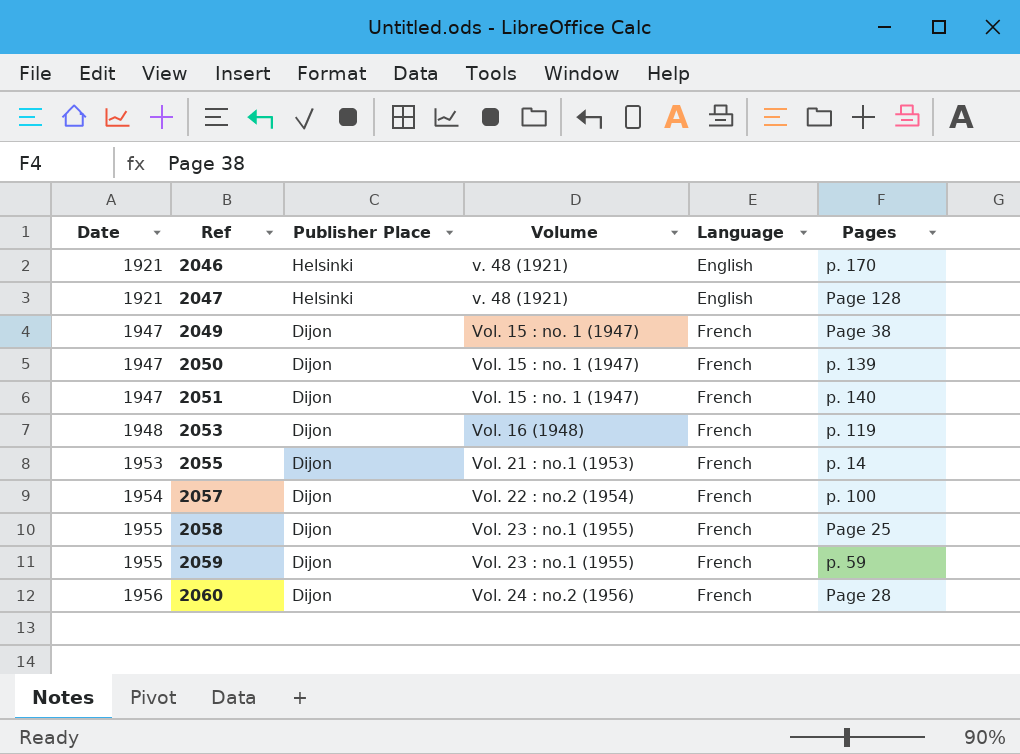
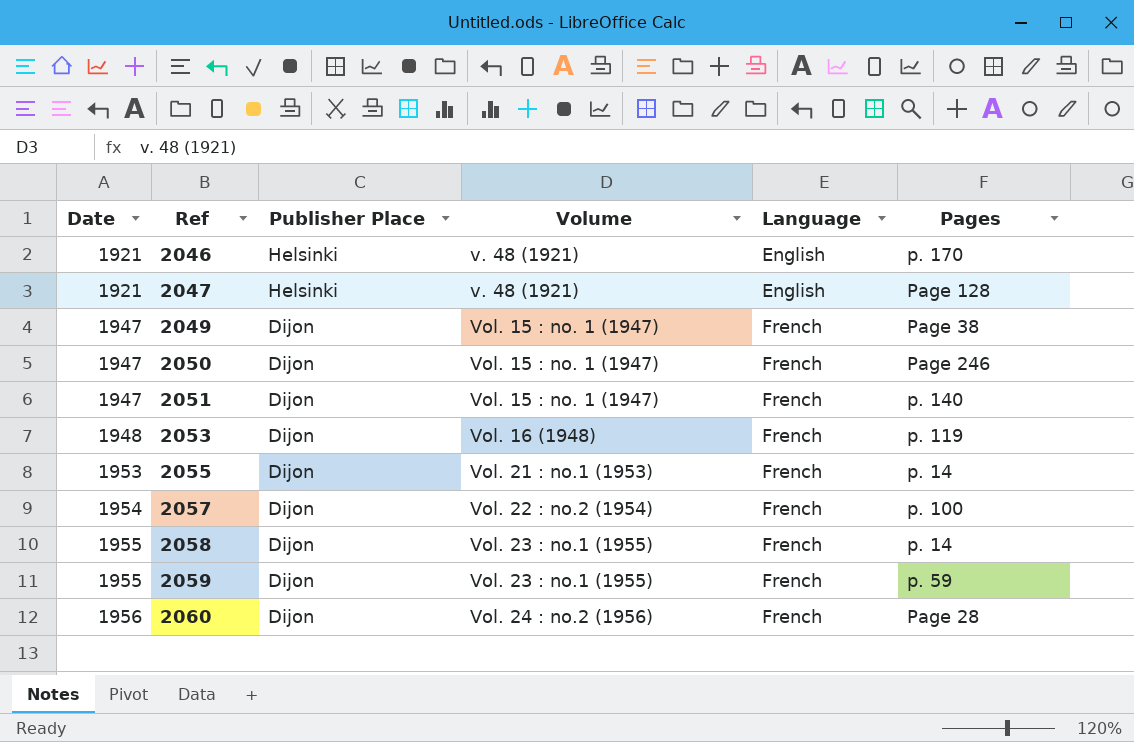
2050 | Pages: p. 139 -> Page 246
2058 | Pages: Page 25 -> p. 14

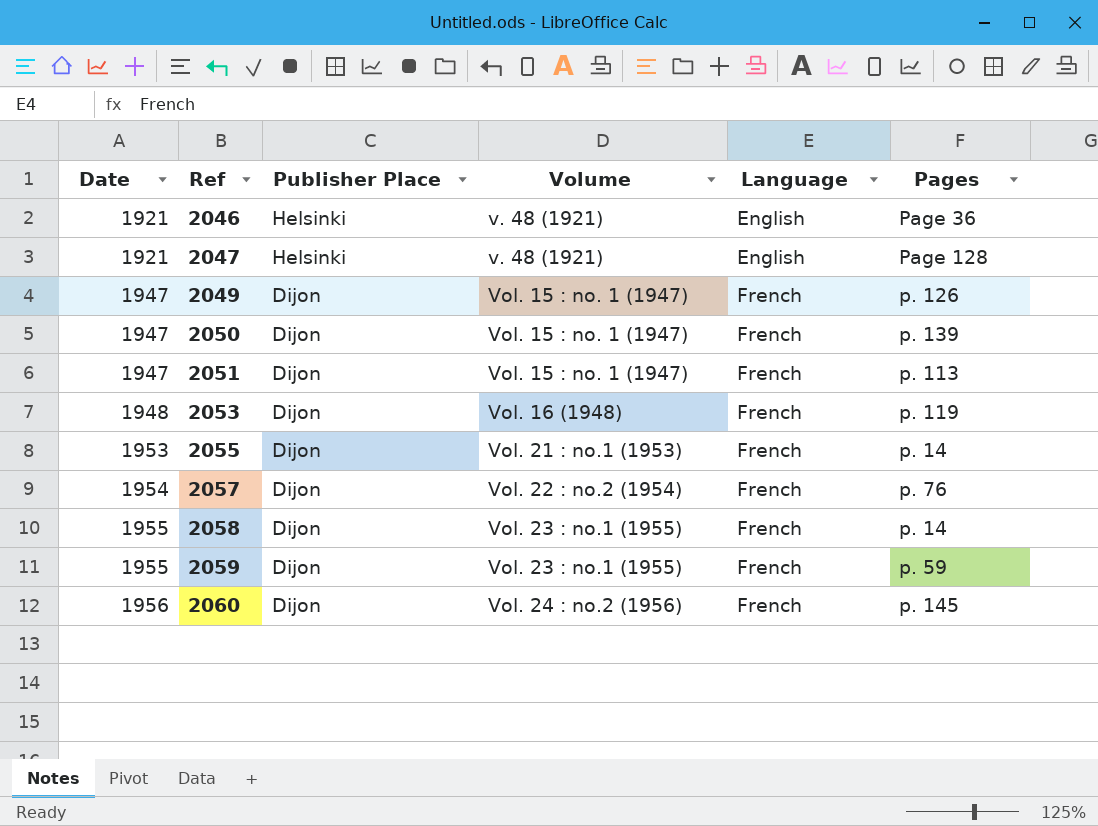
2046 | Pages: p. 170 -> Page 36
2049 | Pages: Page 38 -> p. 126
2050 | Pages: Page 246 -> p. 139
2051 | Pages: p. 140 -> p. 113
2057 | Pages: p. 100 -> p. 76
2060 | Pages: Page 28 -> p. 145

